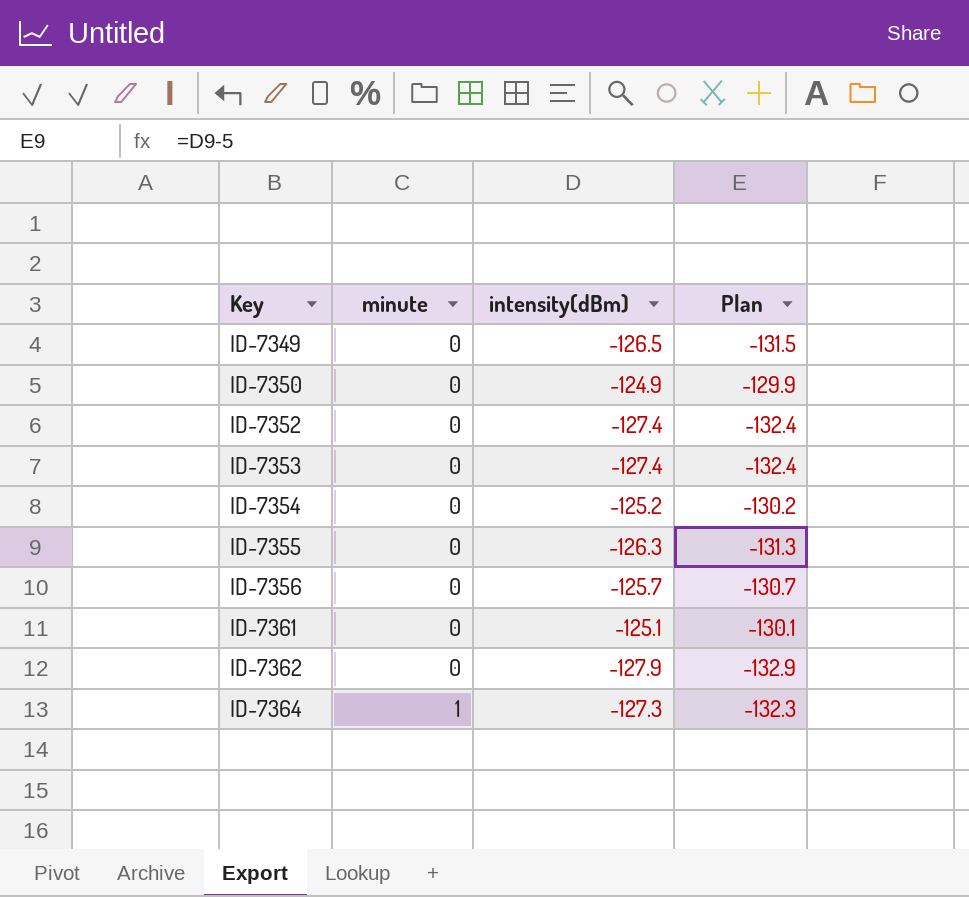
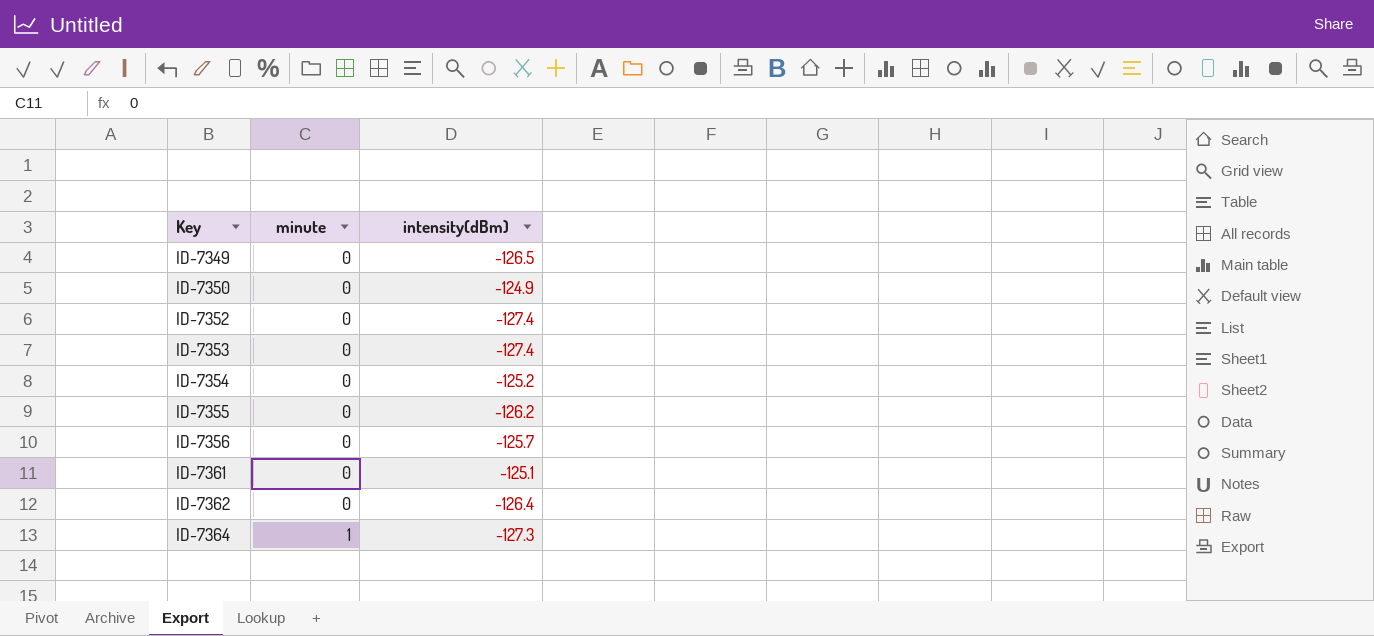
column Plan | formula: [intensity(dBm)] - 5 -> none
ID-7355 | intensity(dBm): -126.3 -> -126.2
ID-7362 | intensity(dBm): -127.9 -> -126.4

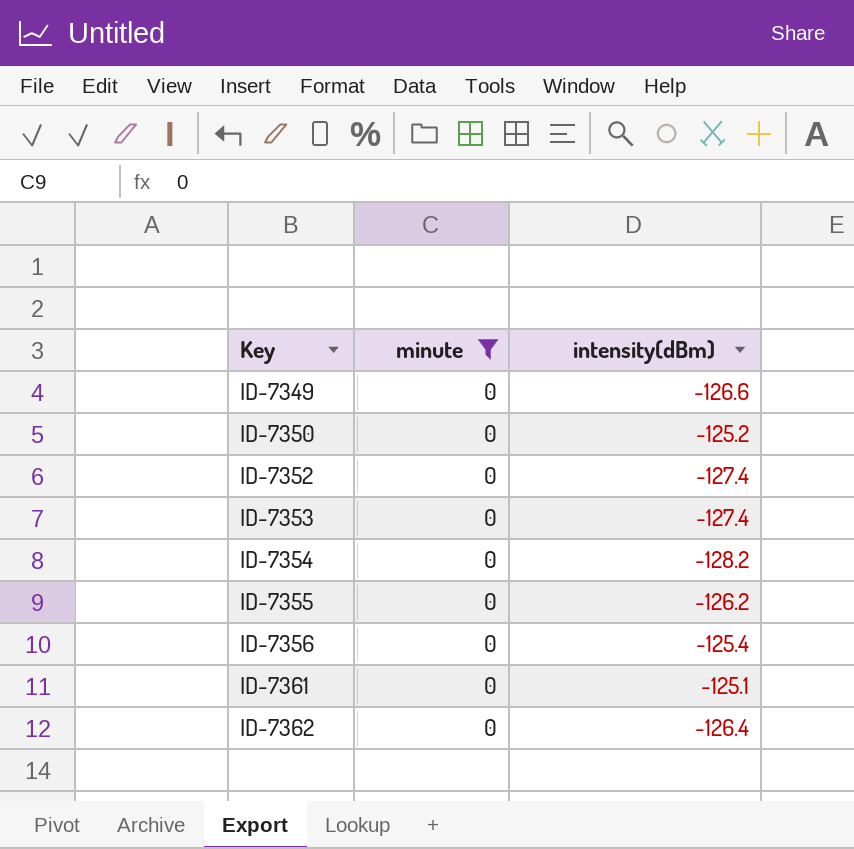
filter: none -> minute = 0
ID-7349 | intensity(dBm): -126.5 -> -126.6
ID-7350 | intensity(dBm): -124.9 -> -125.2
ID-7354 | intensity(dBm): -125.2 -> -128.2
ID-7356 | intensity(dBm): -125.7 -> -125.4

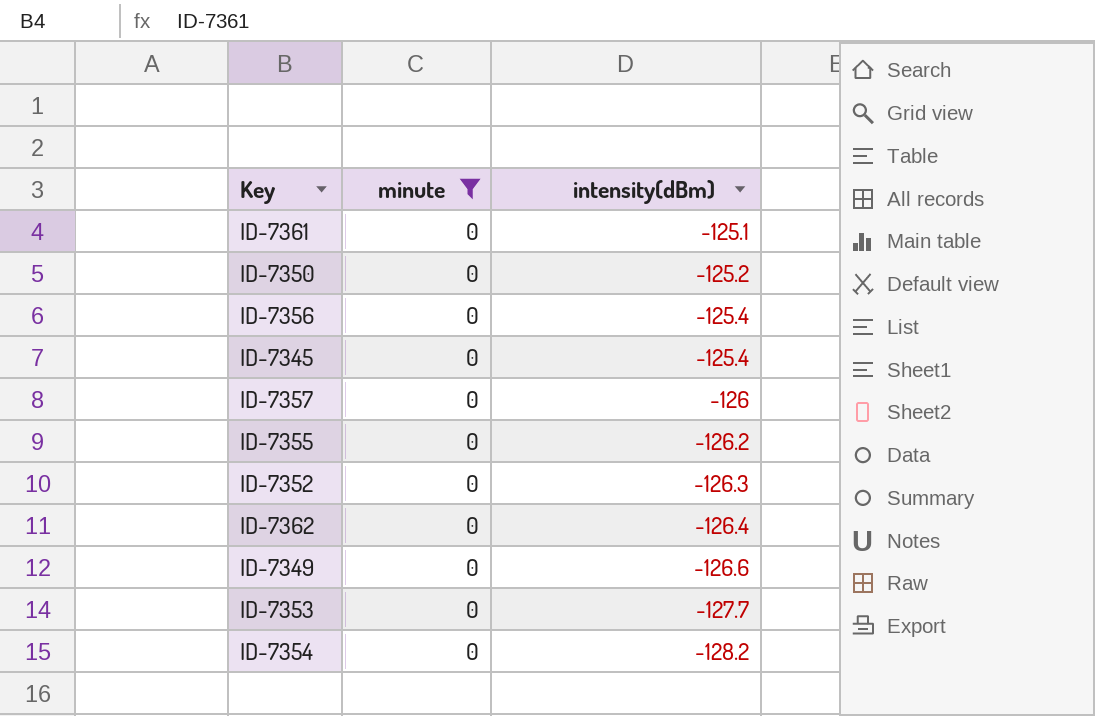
row order: Key ascending -> intensity(dBm) descending
row ID-7345: none -> 0 | -125.4
row ID-7357: none -> 0 | -126
ID-7352 | intensity(dBm): -127.4 -> -126.3
ID-7353 | intensity(dBm): -127.4 -> -127.7

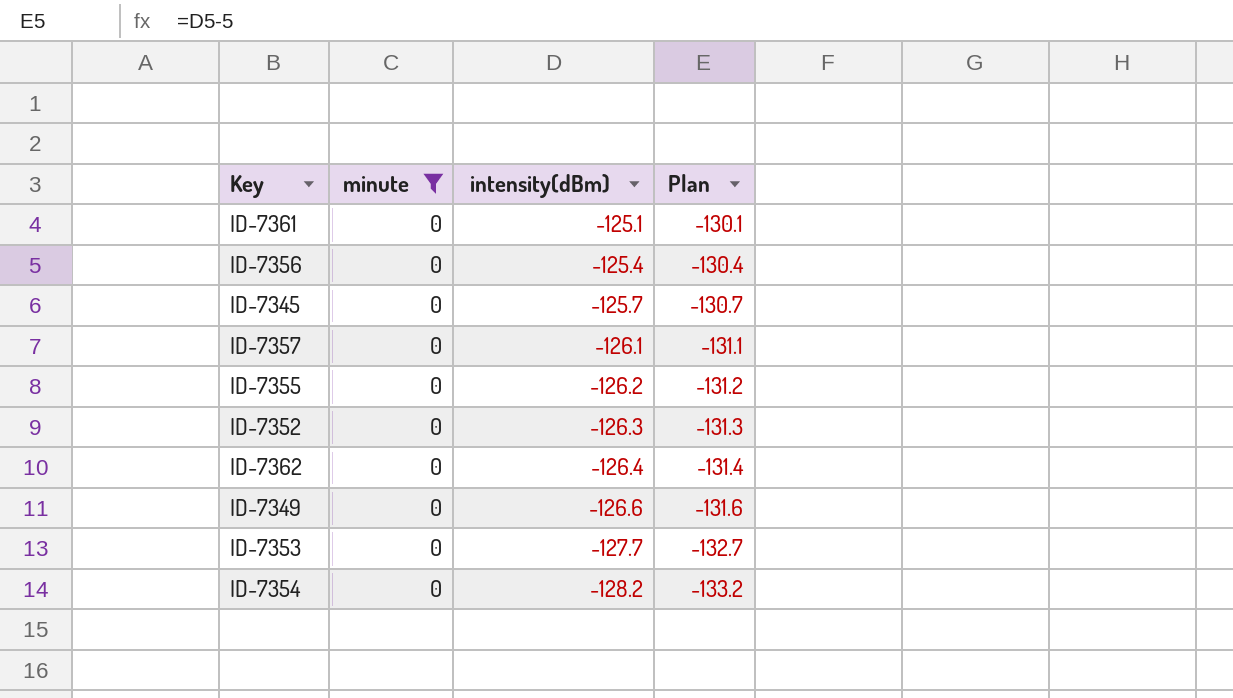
column Plan | formula: none -> [intensity(dBm)] - 5
row ID-7350: 0 | -125.2 -> none
ID-7345 | intensity(dBm): -125.4 -> -125.7
ID-7357 | intensity(dBm): -126 -> -126.1

